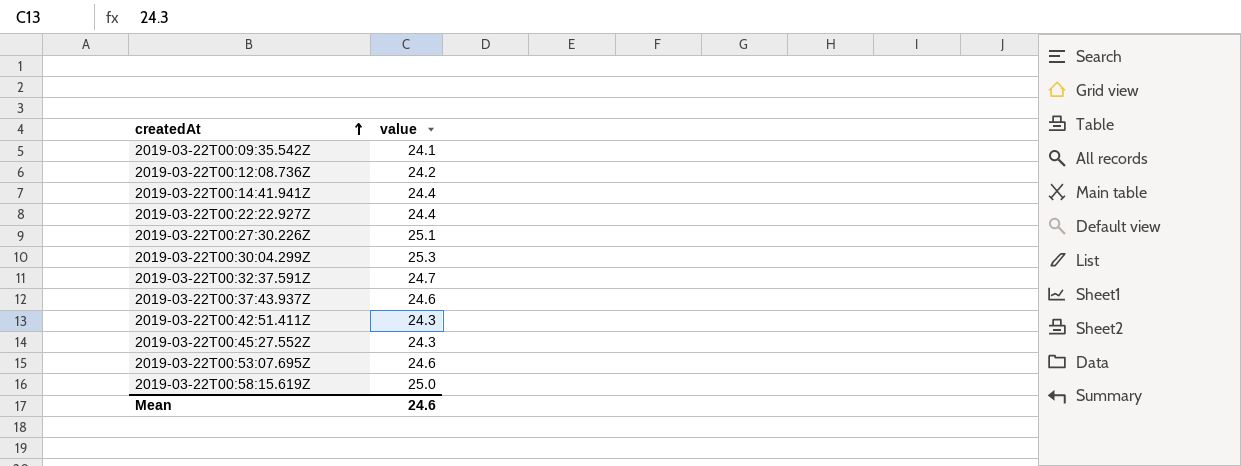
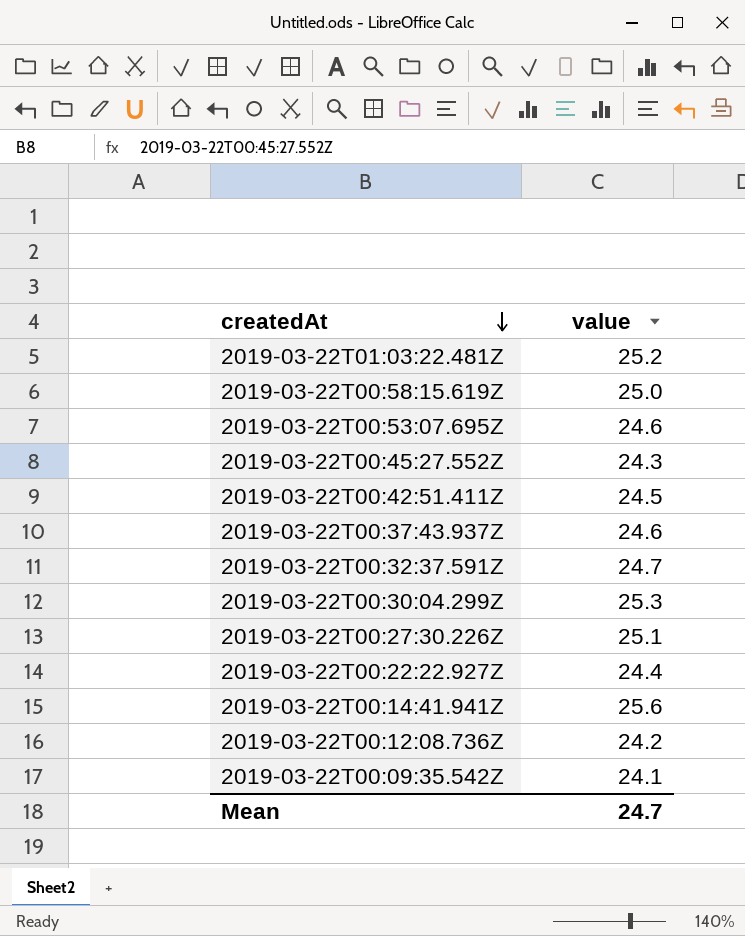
row order: createdAt ascending -> createdAt descending
row 2019-03-22T01:03:22.481Z: none -> 25.2
2019-03-22T00:42:51.411Z | value: 24.3 -> 24.5
2019-03-22T00:14:41.941Z | value: 24.4 -> 25.6
Mean | value: 24.6 -> 24.7

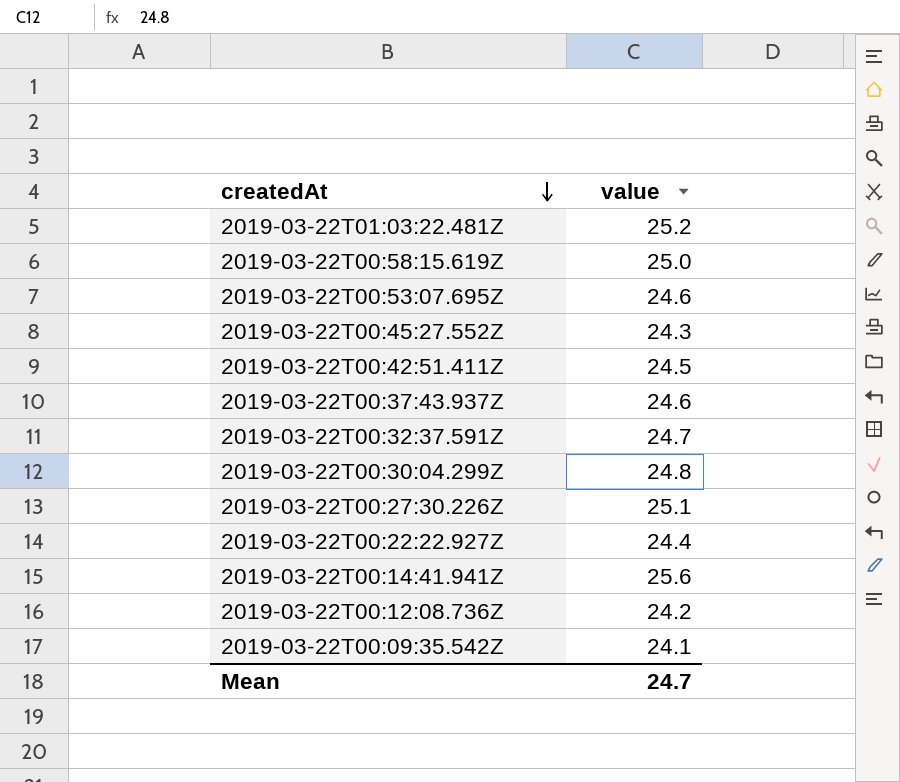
2019-03-22T00:30:04.299Z | value: 25.3 -> 24.8

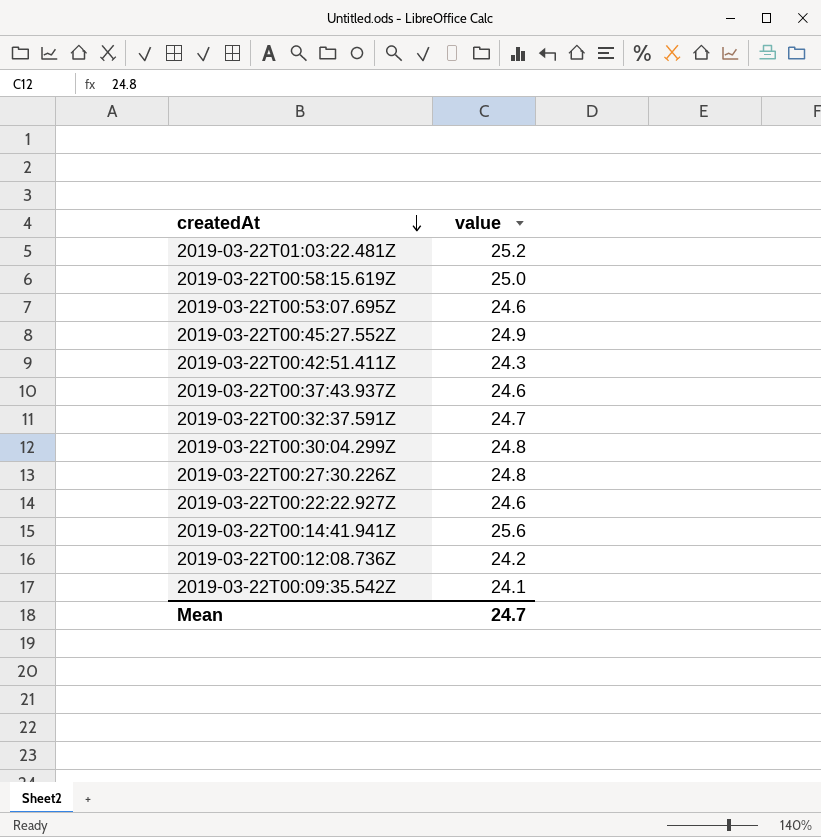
2019-03-22T00:45:27.552Z | value: 24.3 -> 24.9
2019-03-22T00:42:51.411Z | value: 24.5 -> 24.3
2019-03-22T00:27:30.226Z | value: 25.1 -> 24.8
2019-03-22T00:22:22.927Z | value: 24.4 -> 24.6

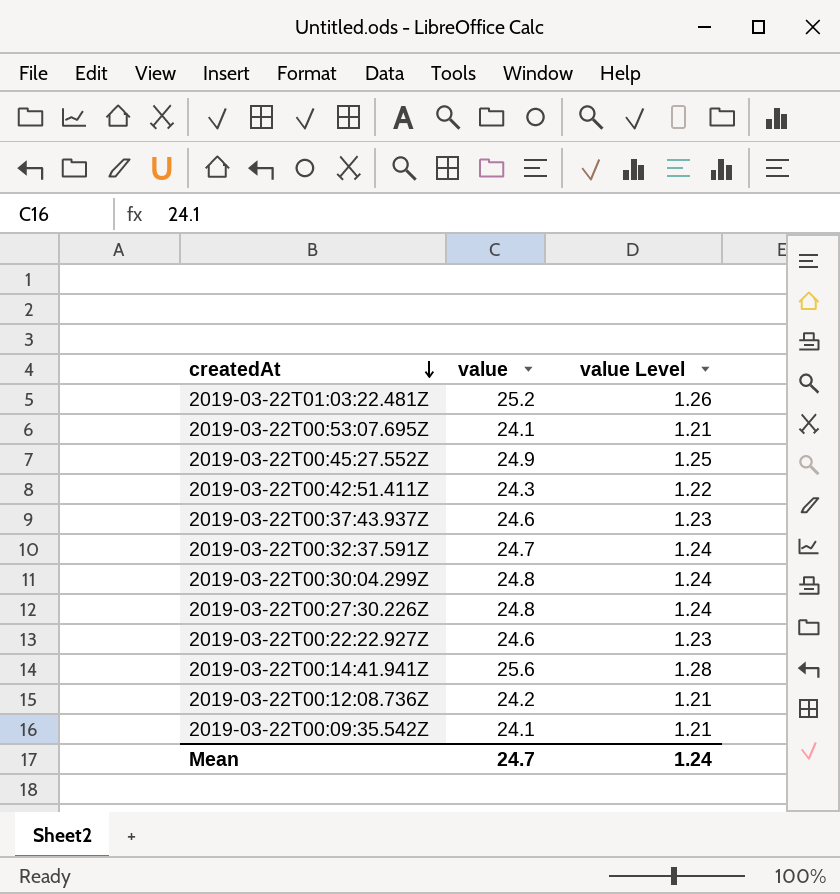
column value Level | formula: none -> [value] * 0.05
row 2019-03-22T00:58:15.619Z: 25.0 -> none
2019-03-22T00:53:07.695Z | value: 24.6 -> 24.1

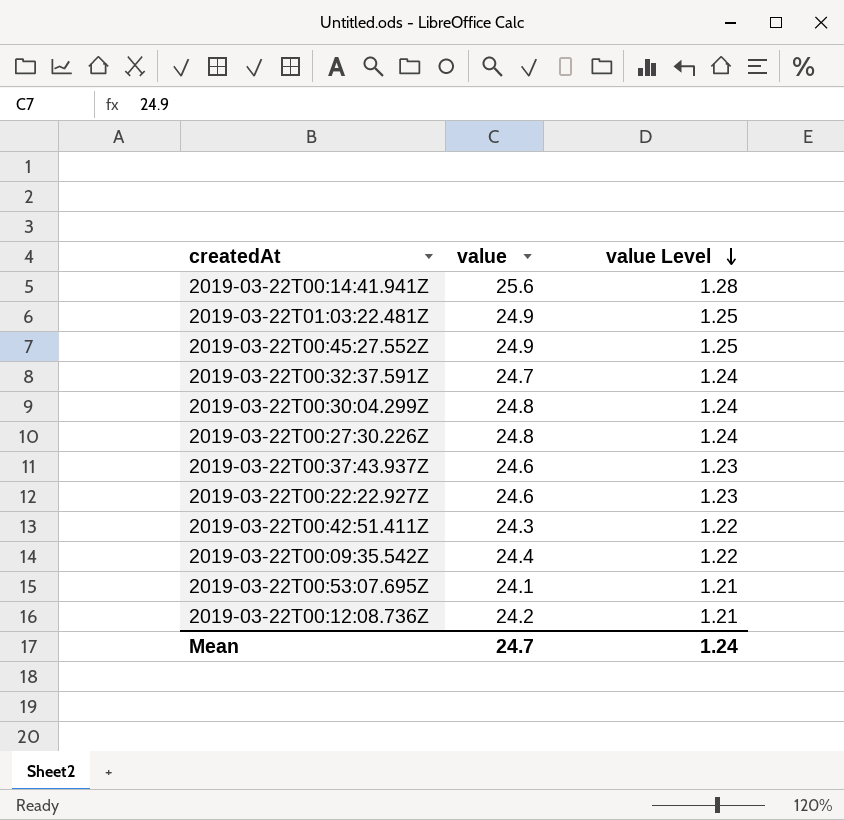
row order: createdAt descending -> value Level descending
2019-03-22T01:03:22.481Z | value: 25.2 -> 24.9
2019-03-22T01:03:22.481Z | value Level: 1.26 -> 1.25
2019-03-22T00:09:35.542Z | value: 24.1 -> 24.4
2019-03-22T00:09:35.542Z | value Level: 1.21 -> 1.22

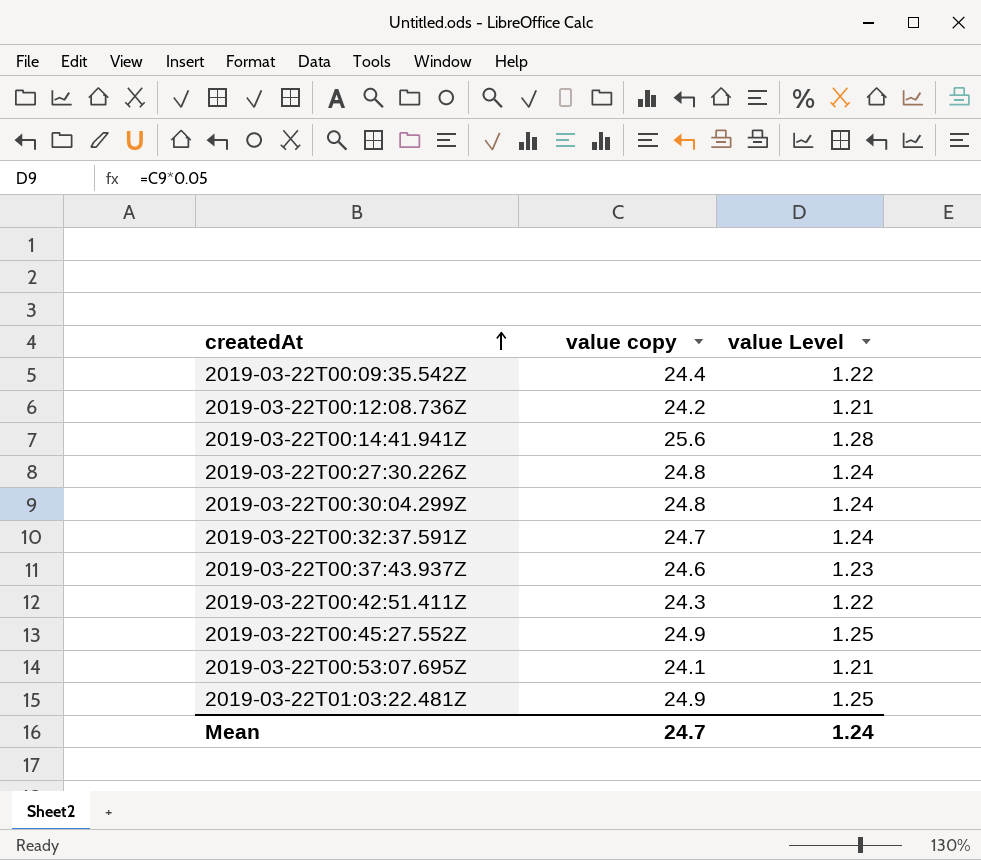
row order: value Level descending -> createdAt ascending
column name: value -> value copy
row 2019-03-22T00:22:22.927Z: 24.6 | 1.23 -> none

